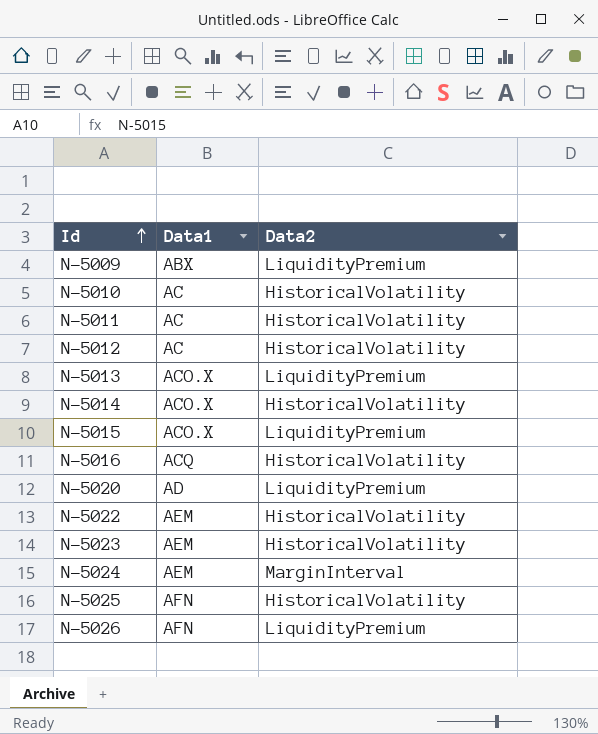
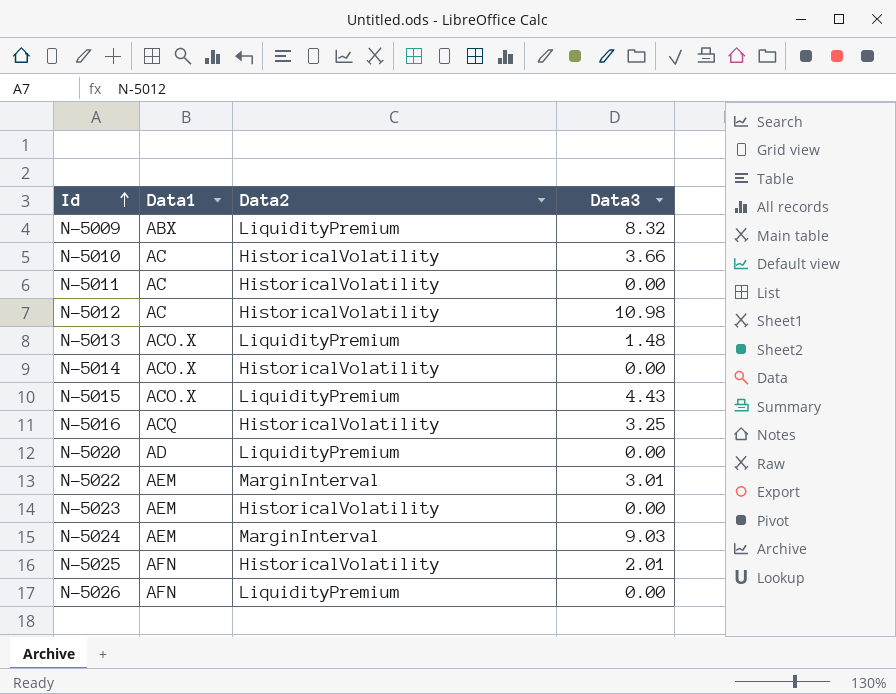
column Data3 | position: none -> 4
N-5022 | Data2: HistoricalVolatility -> MarginInterval

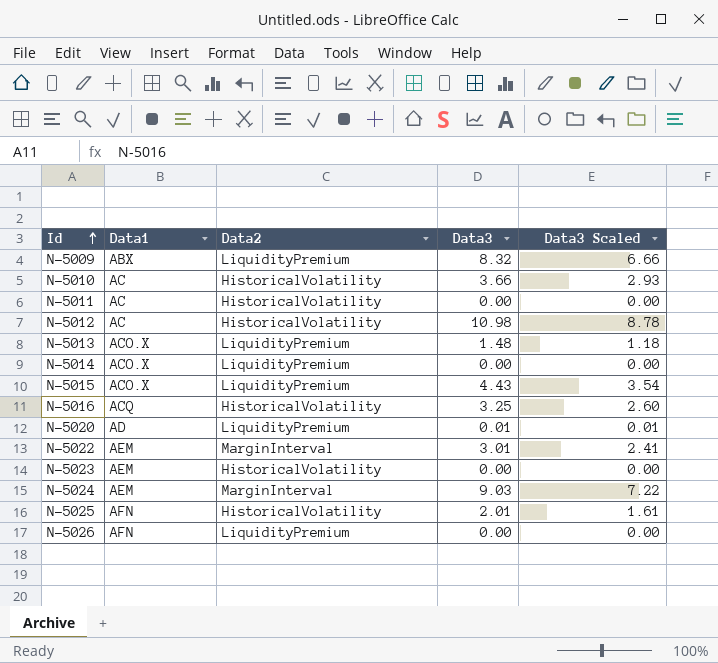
column Data3 Scaled | formula: none -> [Data3] * 0.8
N-5014 | Data2: HistoricalVolatility -> LiquidityPremium
N-5020 | Data3: 0.00 -> 0.01

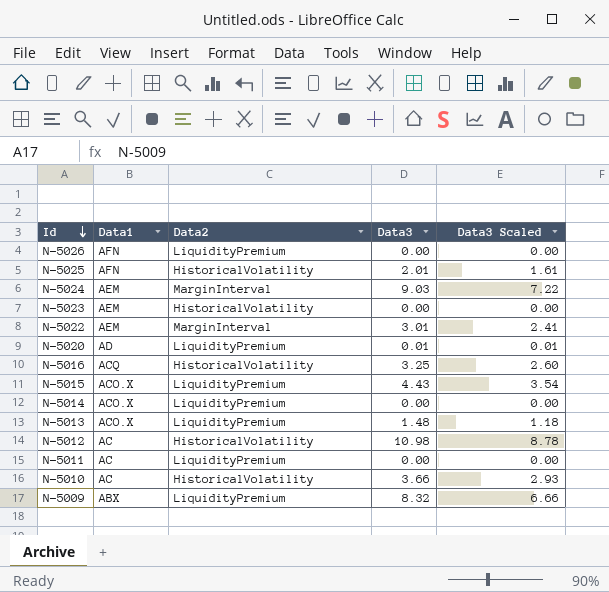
row order: Id ascending -> Id descending
N-5011 | Data2: HistoricalVolatility -> LiquidityPremium

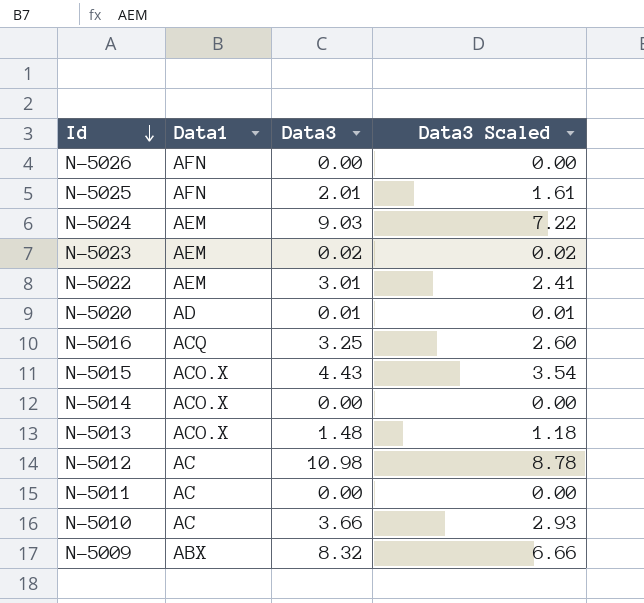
column Data2 | position: 3 -> none
N-5023 | Data3: 0.00 -> 0.02
N-5023 | Data3 Scaled: 0.00 -> 0.02

